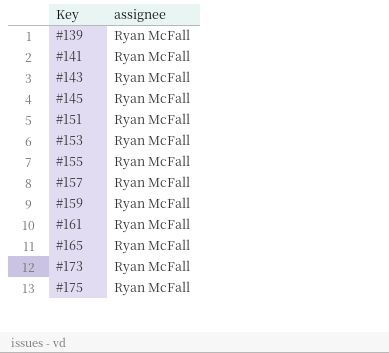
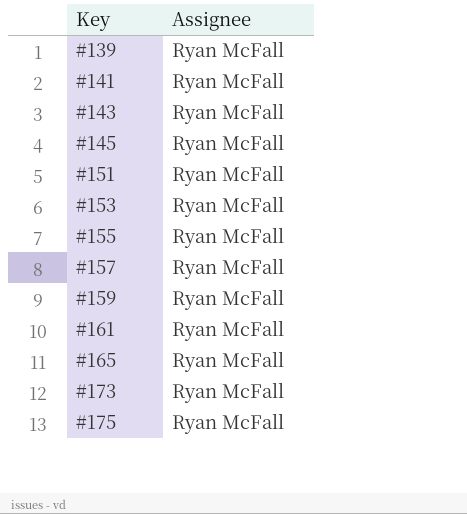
column name: assignee -> Assignee

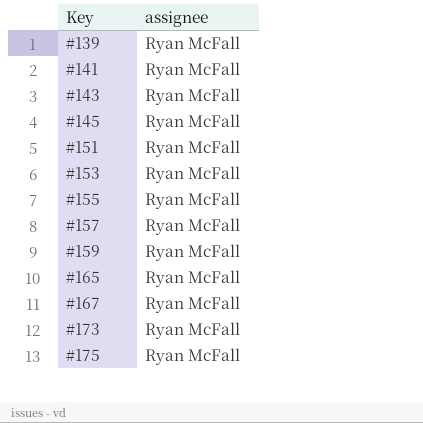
column name: Assignee -> assignee
row #161: Ryan McFall -> none
row #167: none -> Ryan McFall

